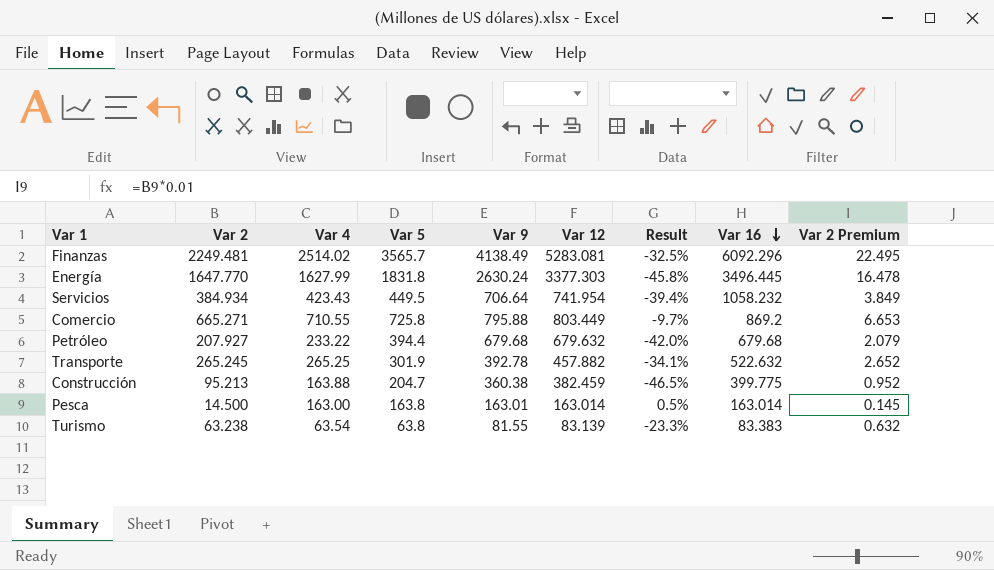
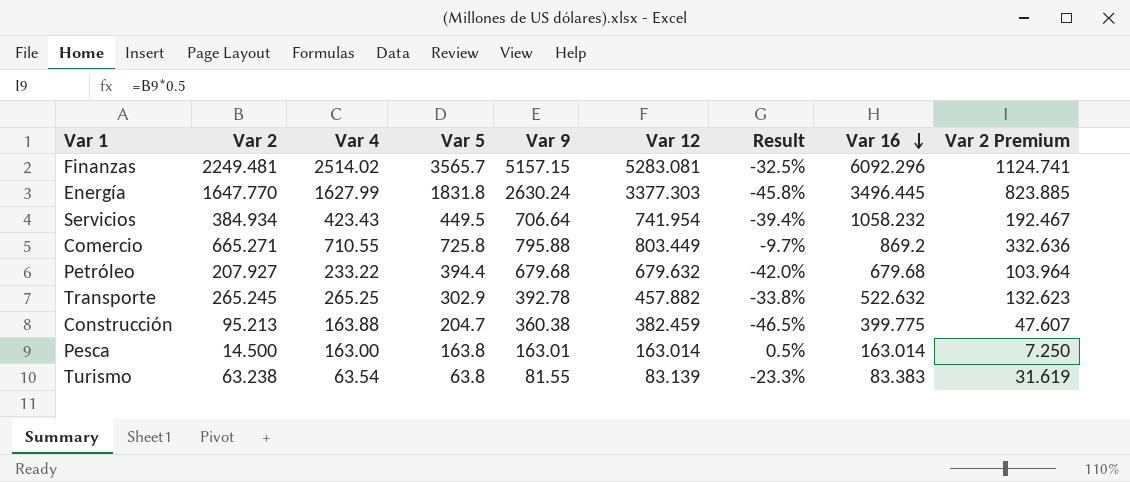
column Var 2 Premium | formula: [Var 2] * 0.01 -> [Var 2] * 0.5
Finanzas | Var 9: 4138.49 -> 5157.15
Transporte | Var 5: 301.9 -> 302.9
Transporte | Result: -34.1% -> -33.8%

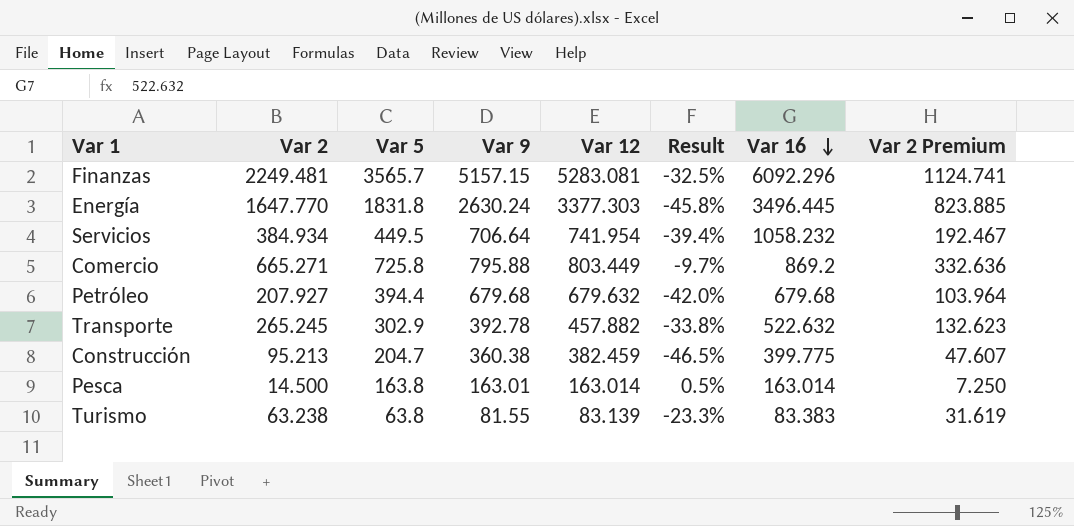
column Var 4 | position: 3 -> none

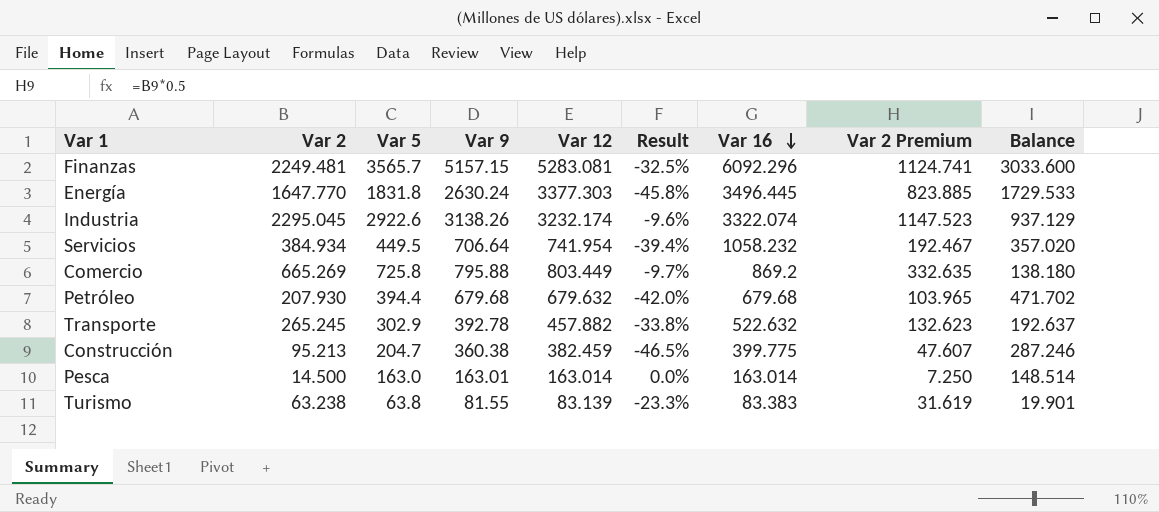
column Balance | formula: none -> [Var 12] - [Var 2]
row Industria: none -> 2295.045 | 2922.6 | 3138.26 | 3232.174 | -9.6% | 3322.074 | 1147.523 | 937.129
Comercio | Var 2: 665.271 -> 665.269
Comercio | Var 2 Premium: 332.636 -> 332.635
Petróleo | Var 2: 207.927 -> 207.930
Petróleo | Var 2 Premium: 103.964 -> 103.965
Pesca | Var 5: 163.8 -> 163.0
Pesca | Result: 0.5% -> 0.0%

